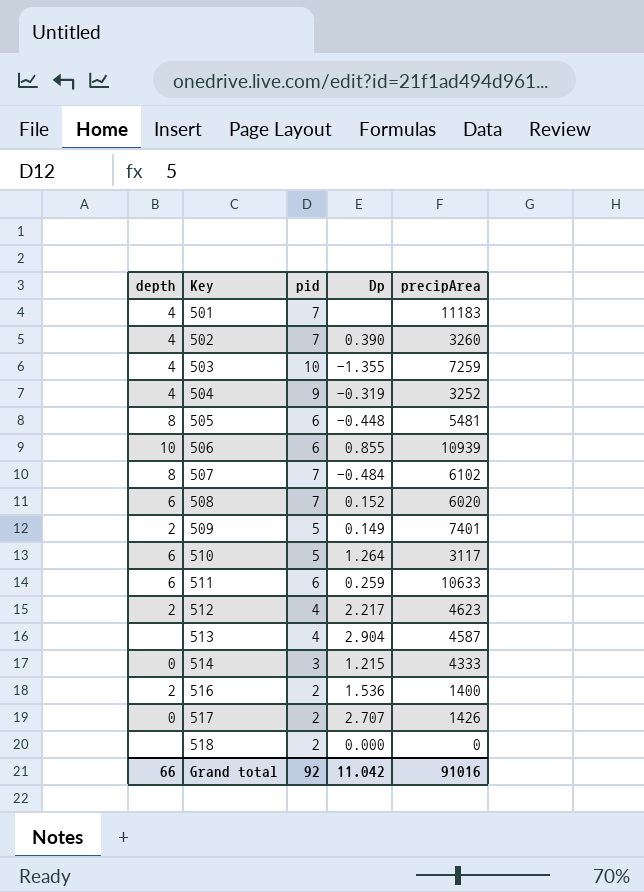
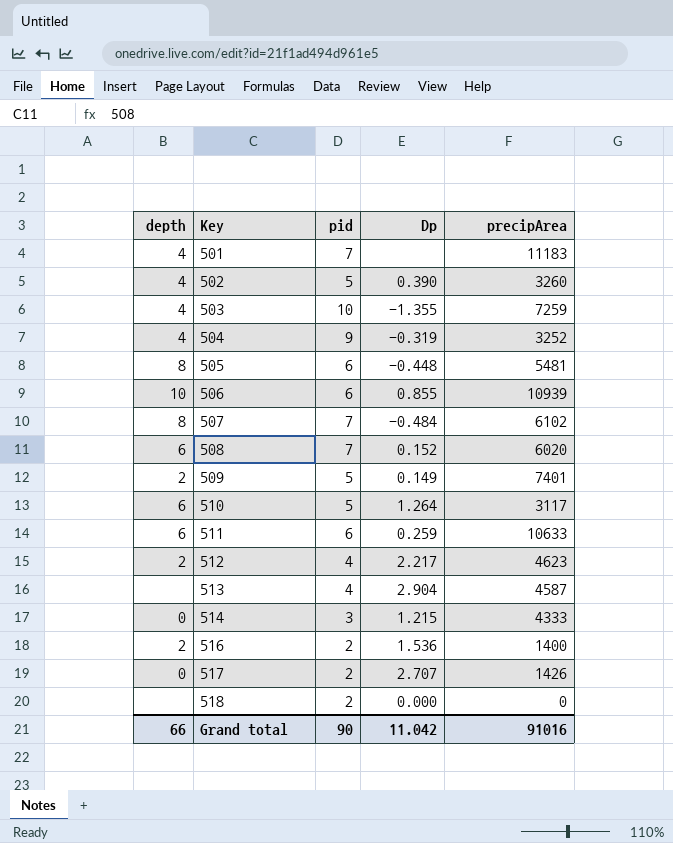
502 | pid: 7 -> 5
Grand total | pid: 92 -> 90

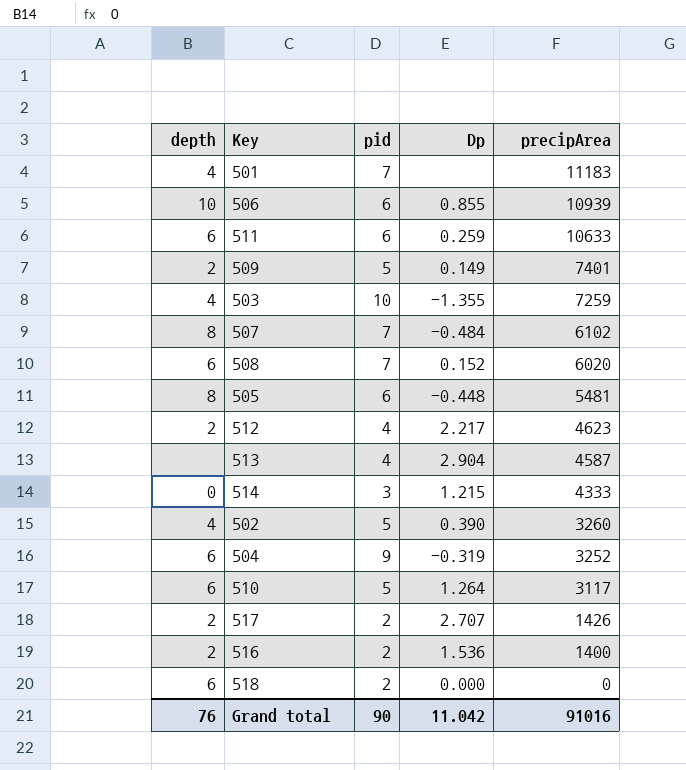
row order: Key ascending -> precipArea descending
504 | depth: 4 -> 6
517 | depth: 0 -> 2
518 | depth: none -> 6
Grand total | depth: 66 -> 76

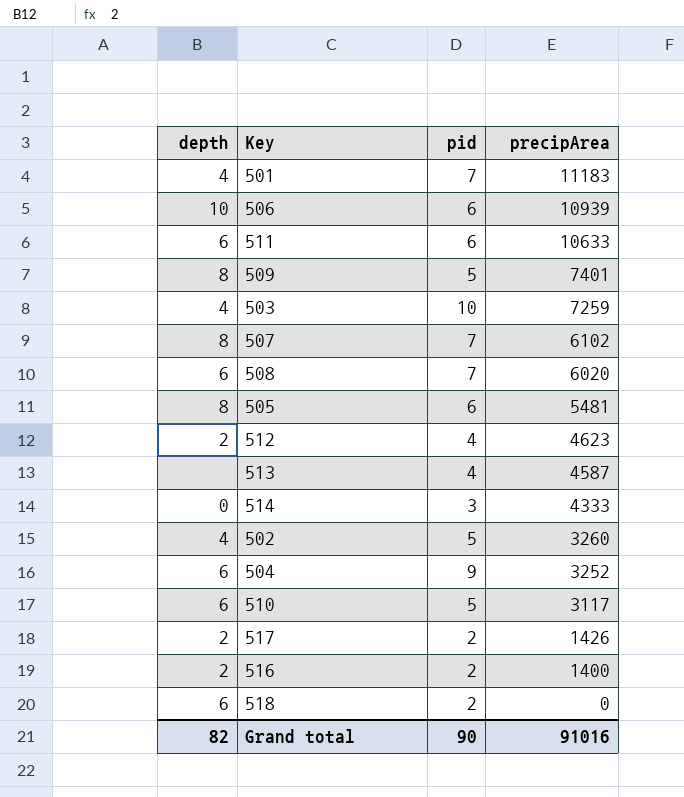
column Dp | position: 4 -> none
509 | depth: 2 -> 8
Grand total | depth: 76 -> 82

